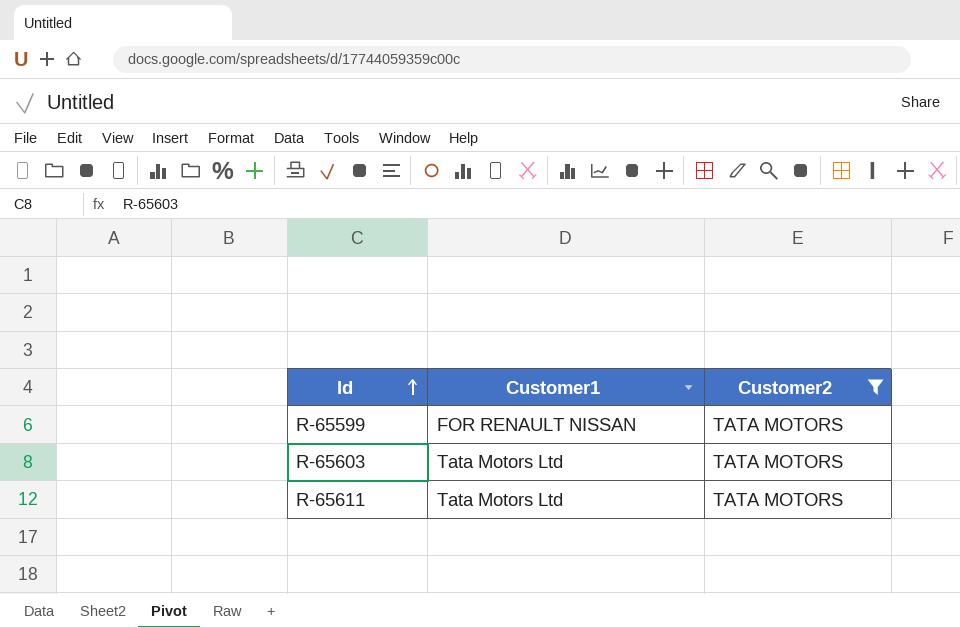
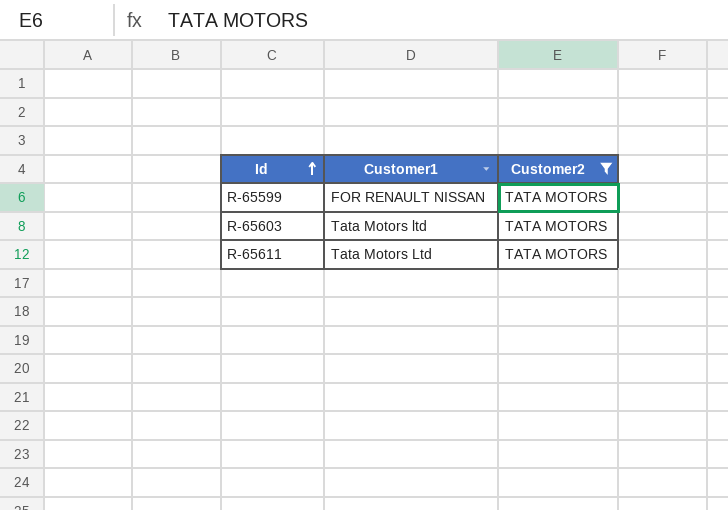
R-65603 | Customer1: Tata Motors Ltd -> Tata Motors ltd

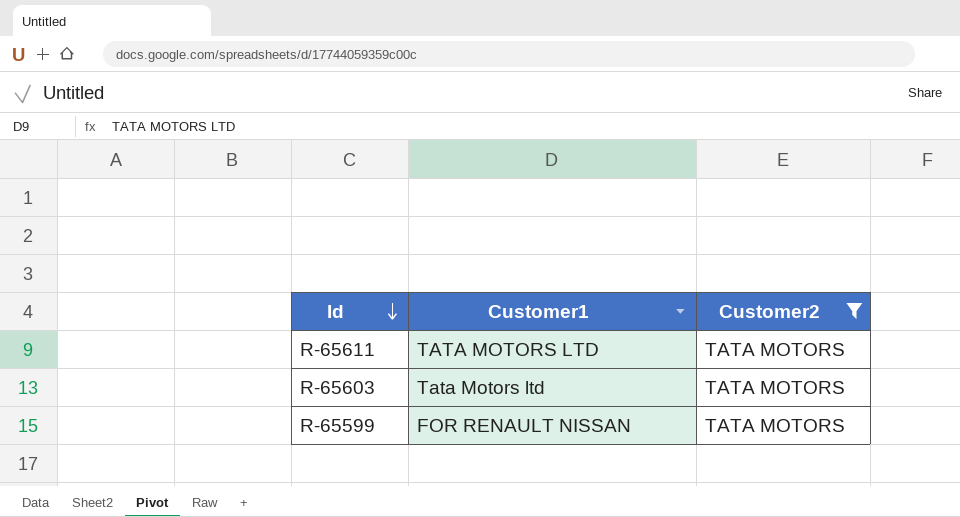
row order: Id ascending -> Id descending
R-65611 | Customer1: Tata Motors Ltd -> TATA MOTORS LTD

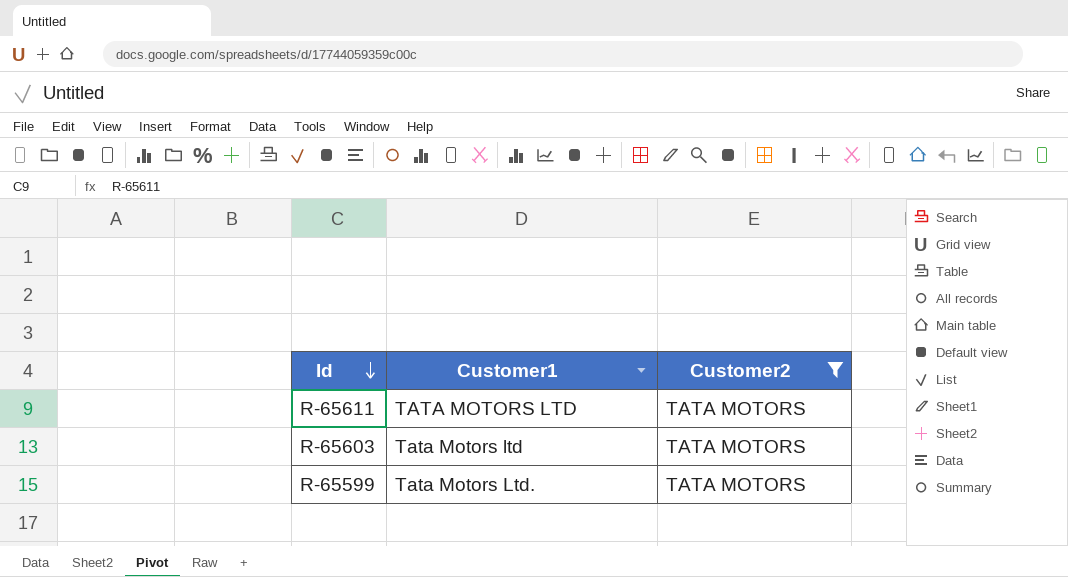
R-65599 | Customer1: FOR RENAULT NISSAN -> Tata Motors Ltd.

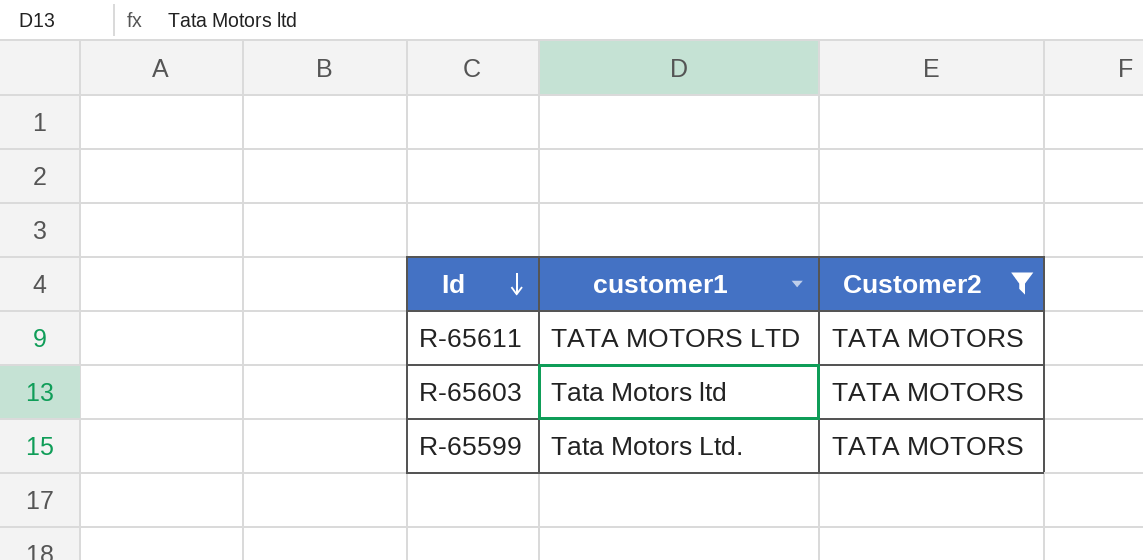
column name: Customer1 -> customer1

